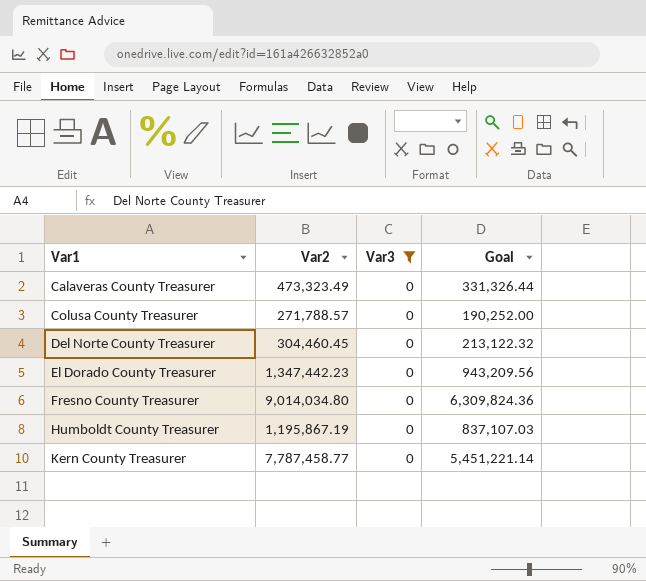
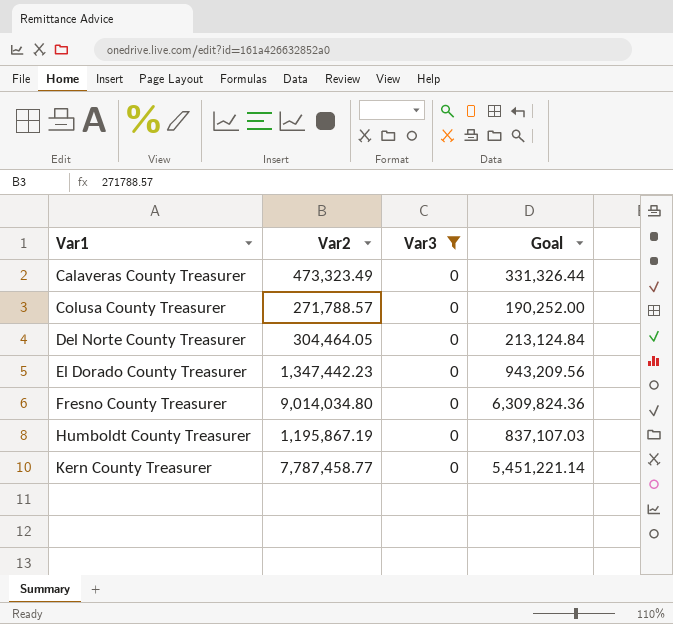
Del Norte County Treasurer | Var2: 304,460.45 -> 304,464.05
Del Norte County Treasurer | Goal: 213,122.32 -> 213,124.84

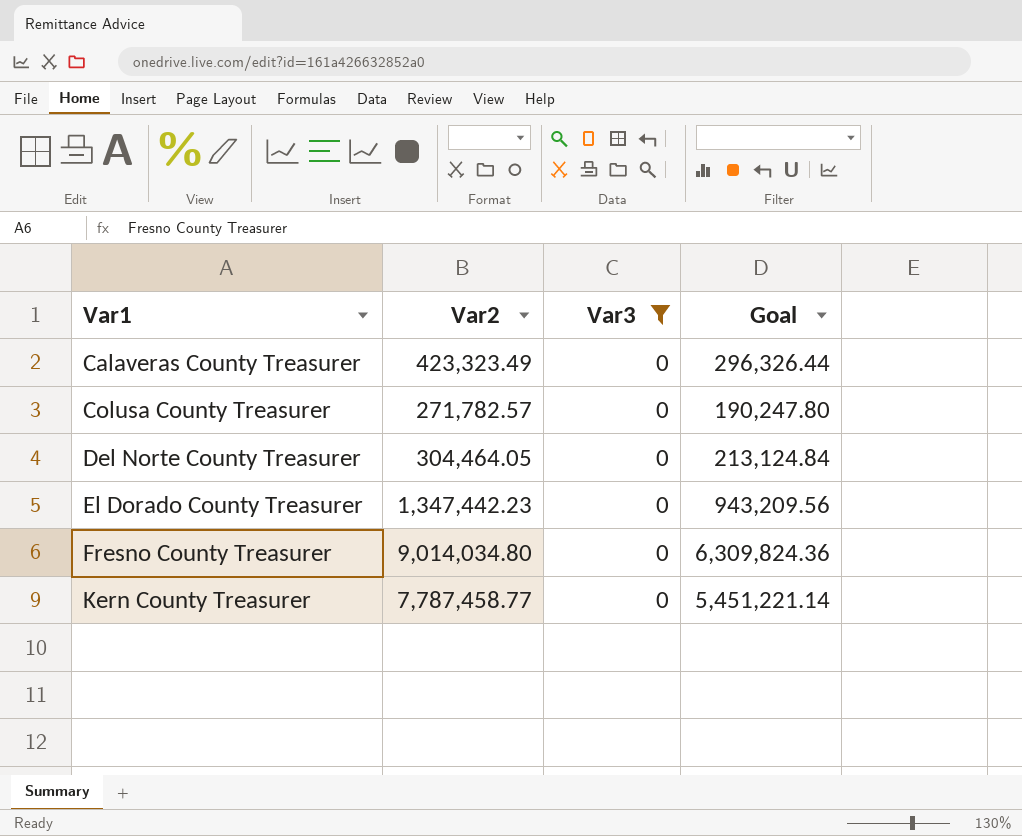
row Humboldt County Treasurer: 1,195,867.19 | 0 | 837,107.03 -> none
Calaveras County Treasurer | Var2: 473,323.49 -> 423,323.49
Calaveras County Treasurer | Goal: 331,326.44 -> 296,326.44
Colusa County Treasurer | Var2: 271,788.57 -> 271,782.57
Colusa County Treasurer | Goal: 190,252.00 -> 190,247.80

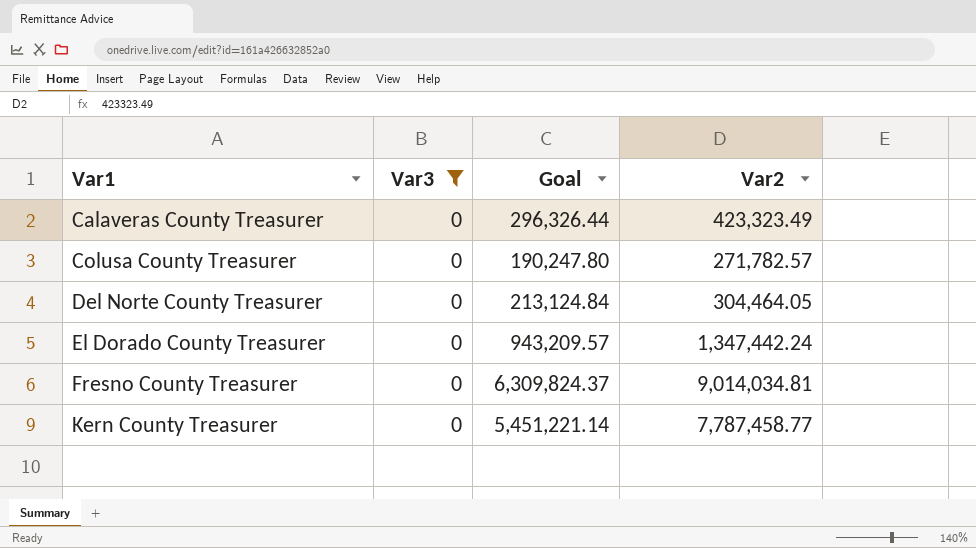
column Var2 | position: 2 -> 4
El Dorado County Treasurer | Goal: 943,209.56 -> 943,209.57
El Dorado County Treasurer | Var2: 1,347,442.23 -> 1,347,442.24
Fresno County Treasurer | Goal: 6,309,824.36 -> 6,309,824.37
Fresno County Treasurer | Var2: 9,014,034.80 -> 9,014,034.81

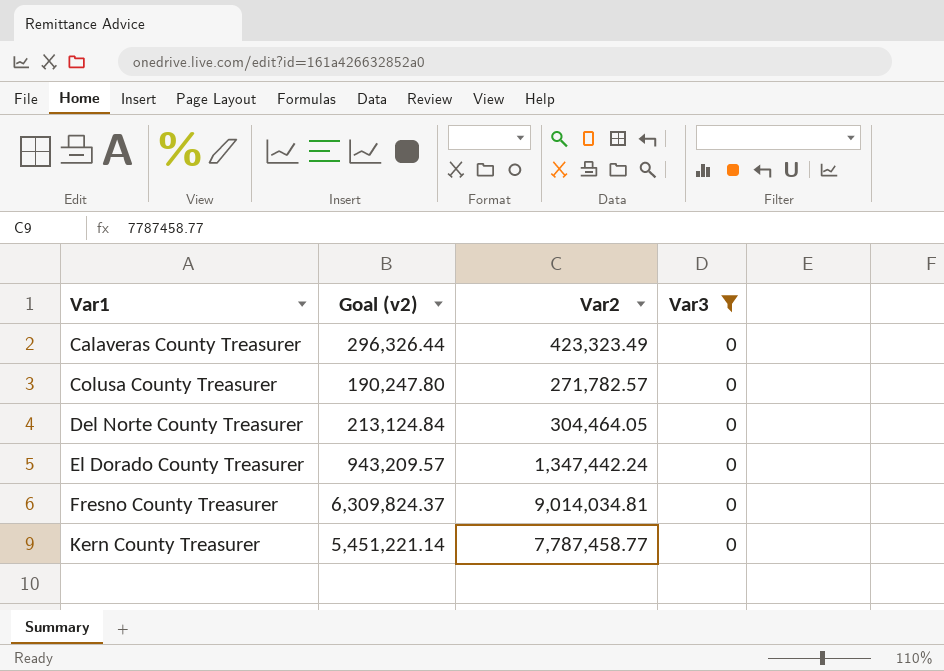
column name: Goal -> Goal (v2)
column Var3 | position: 2 -> 4

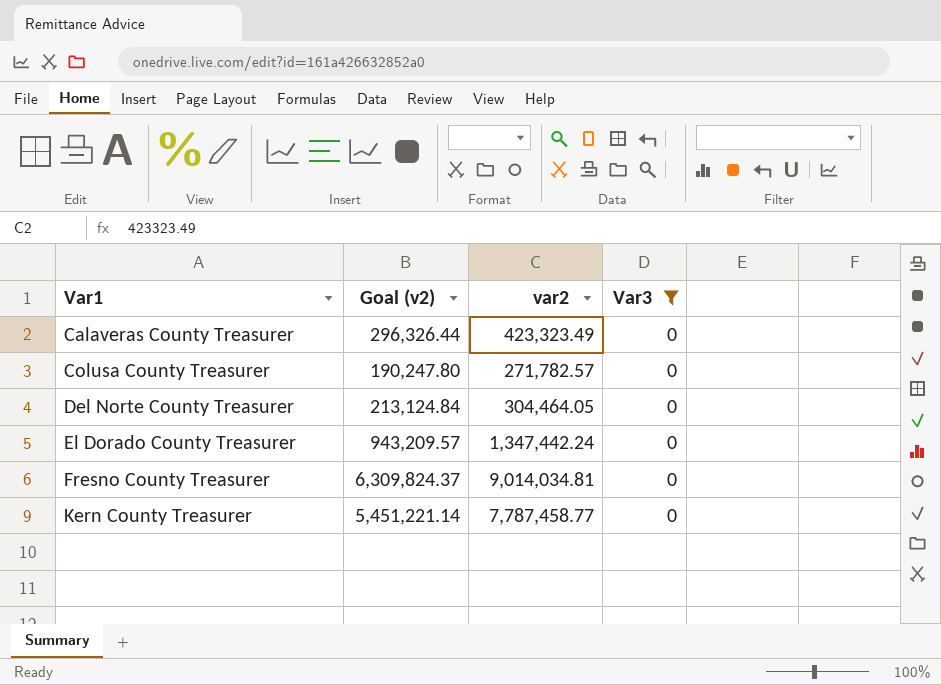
column name: Var2 -> var2

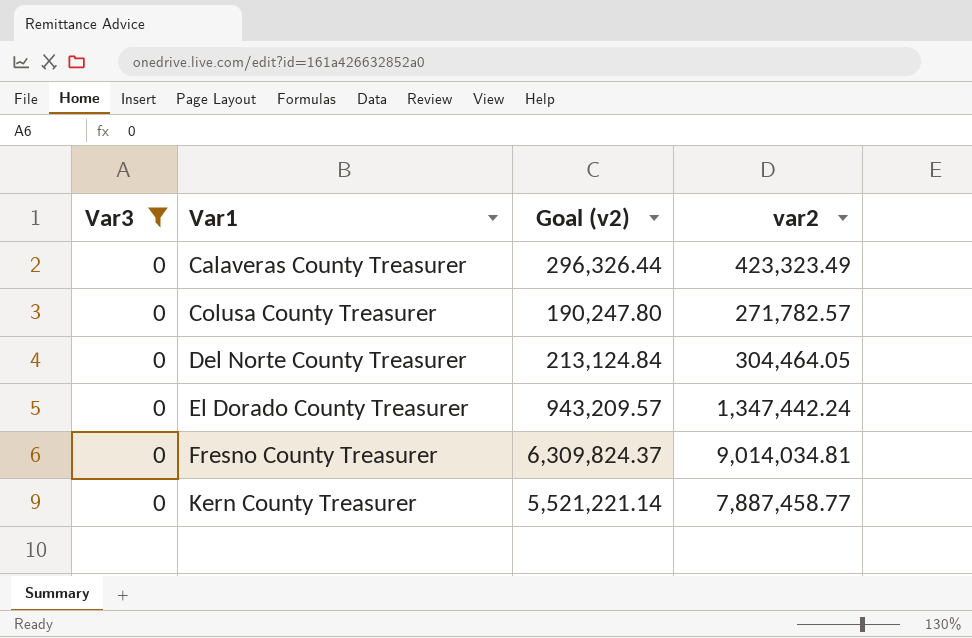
column Var3 | position: 4 -> 1
Kern County Treasurer | Goal (v2): 5,451,221.14 -> 5,521,221.14
Kern County Treasurer | var2: 7,787,458.77 -> 7,887,458.77

